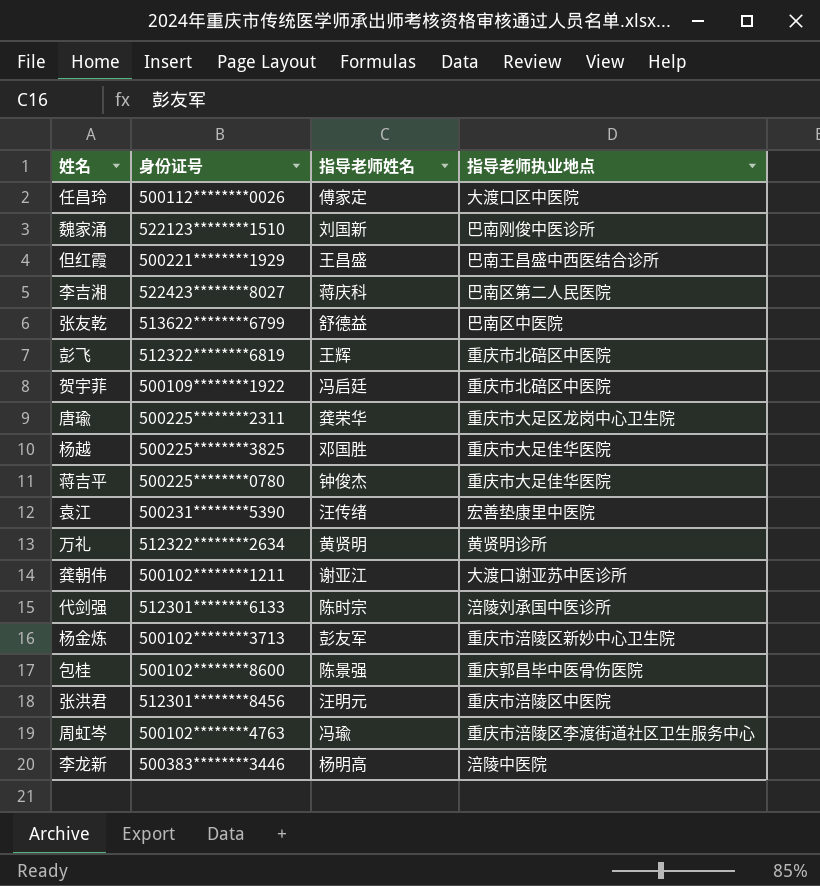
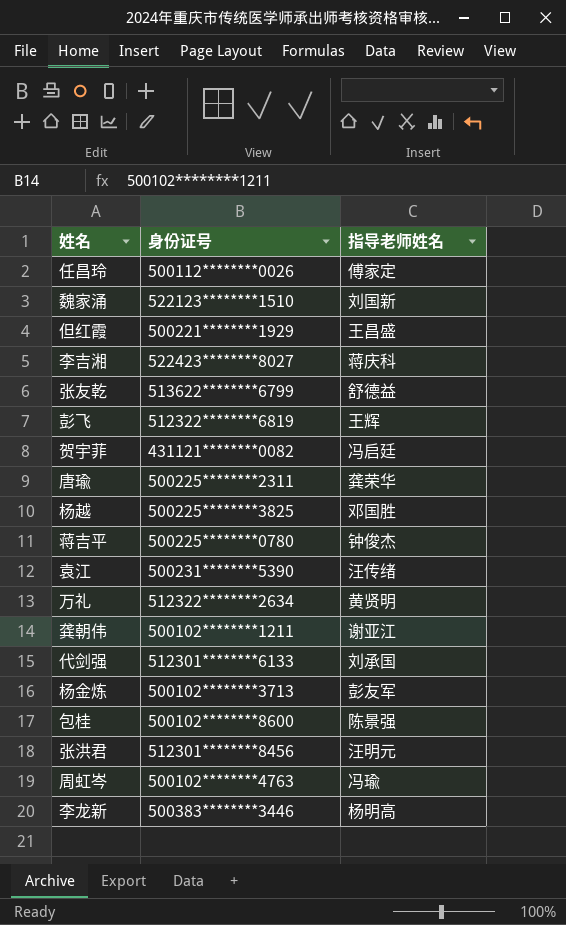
column 指导老师执业地点 | position: 4 -> none
贺宇菲 | 身份证号: 500109********1922 -> 431121********0082
代剑强 | 指导老师姓名: 陈时宗 -> 刘承国

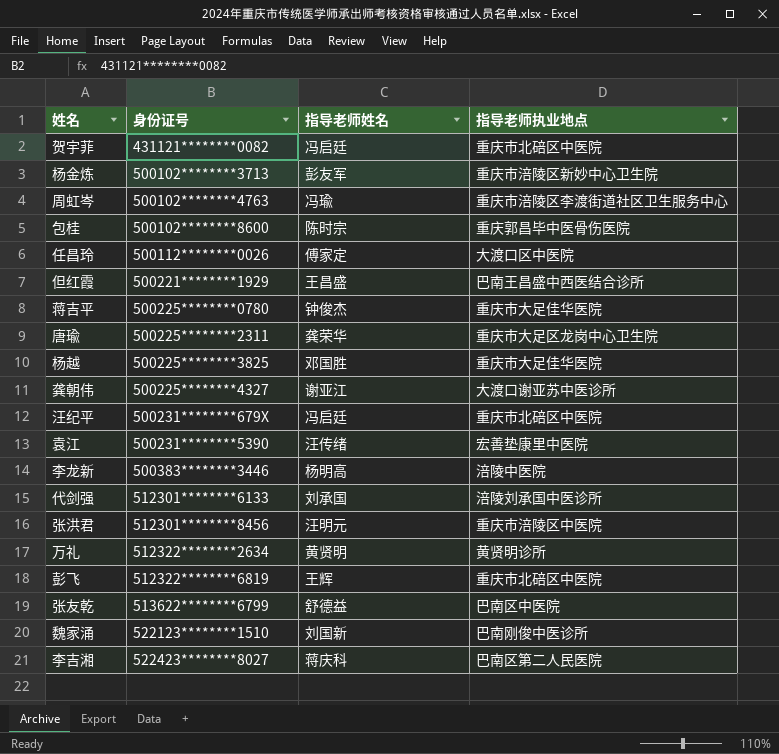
row order: none -> 身份证号 ascending
column 指导老师执业地点 | position: none -> 4
包桂 | 指导老师姓名: 陈景强 -> 陈时宗
龚朝伟 | 身份证号: 500102********1211 -> 500225********4327
row 汪纪平: none -> 500231********679X | 冯启廷 | 重庆市北碚区中医院

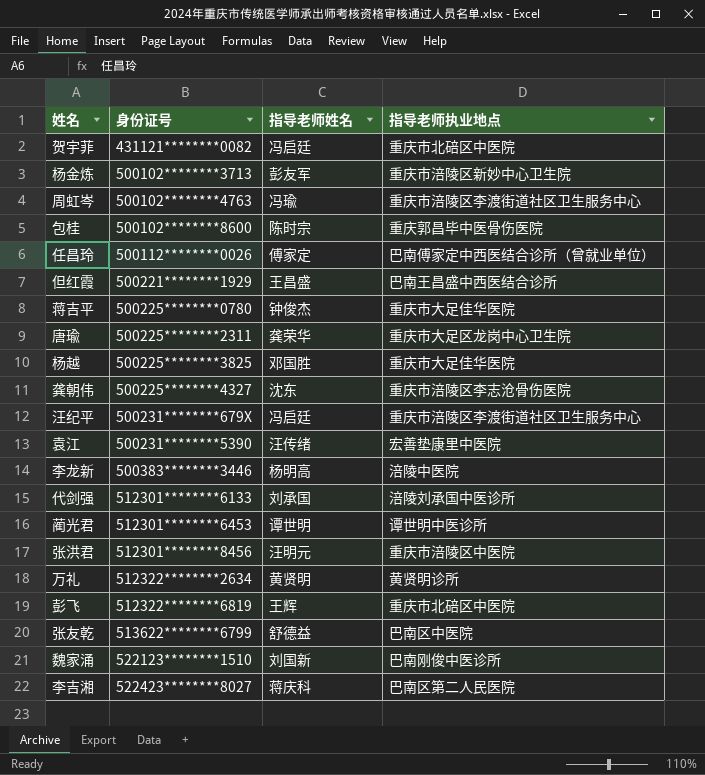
任昌玲 | 指导老师执业地点: 大渡口区中医院 -> 巴南傅家定中西医结合诊所（曾就业单位）
龚朝伟 | 指导老师姓名: 谢亚江 -> 沈东
龚朝伟 | 指导老师执业地点: 大渡口谢亚苏中医诊所 -> 重庆市涪陵区李志沧骨伤医院
汪纪平 | 指导老师执业地点: 重庆市北碚区中医院 -> 重庆市涪陵区李渡街道社区卫生服务中心
row 蔺光君: none -> 512301********6453 | 谭世明 | 谭世明中医诊所

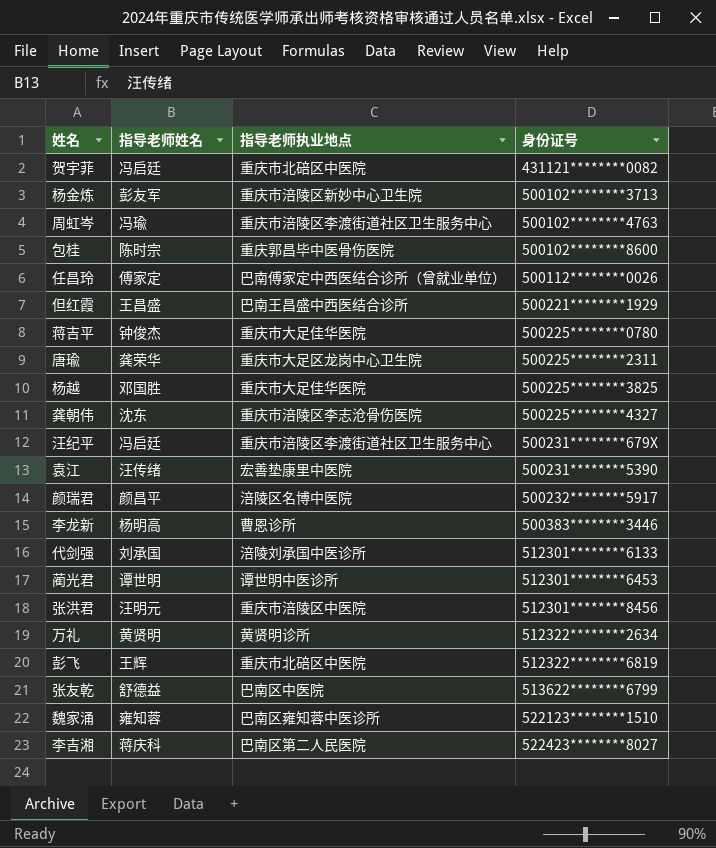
column 身份证号 | position: 2 -> 4
row 颜瑞君: none -> 颜昌平 | 涪陵区名博中医院 | 500232********5917
李龙新 | 指导老师执业地点: 涪陵中医院 -> 曹恩诊所
魏家涌 | 指导老师姓名: 刘国新 -> 雍知蓉
魏家涌 | 指导老师执业地点: 巴南刚俊中医诊所 -> 巴南区雍知蓉中医诊所

